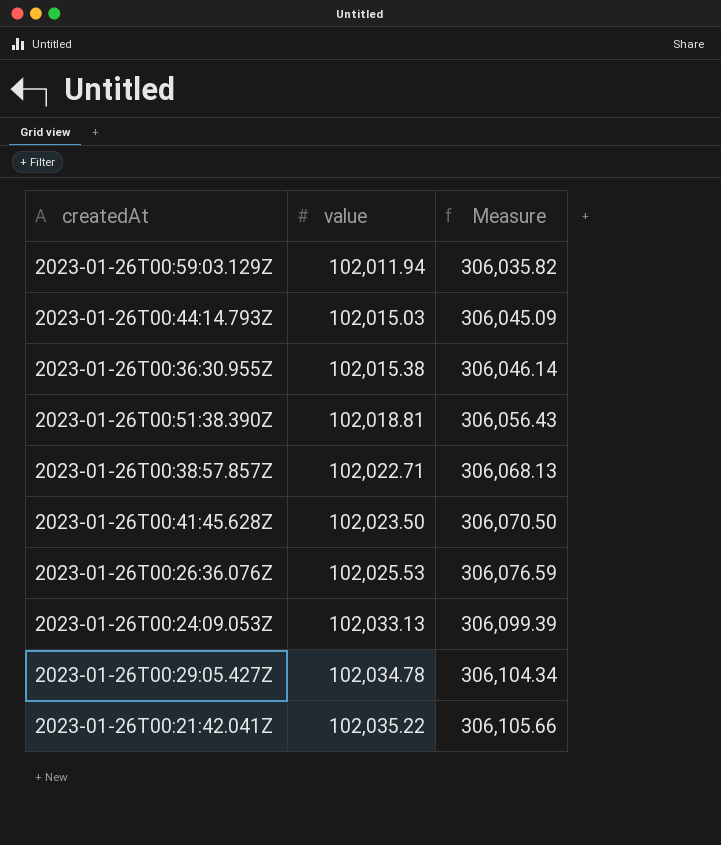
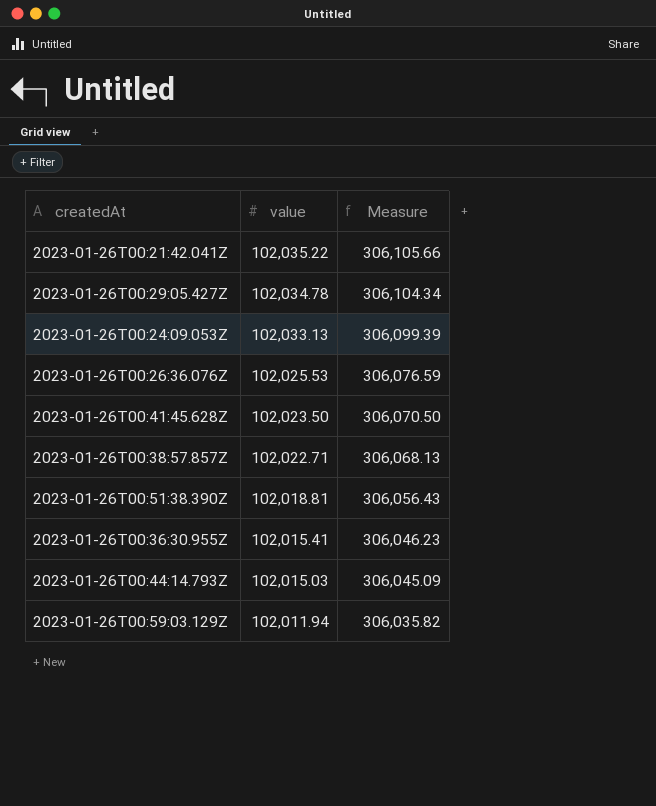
row order: value ascending -> value descending
2023-01-26T00:36:30.955Z | value: 102,015.38 -> 102,015.41
2023-01-26T00:36:30.955Z | Measure: 306,046.14 -> 306,046.23

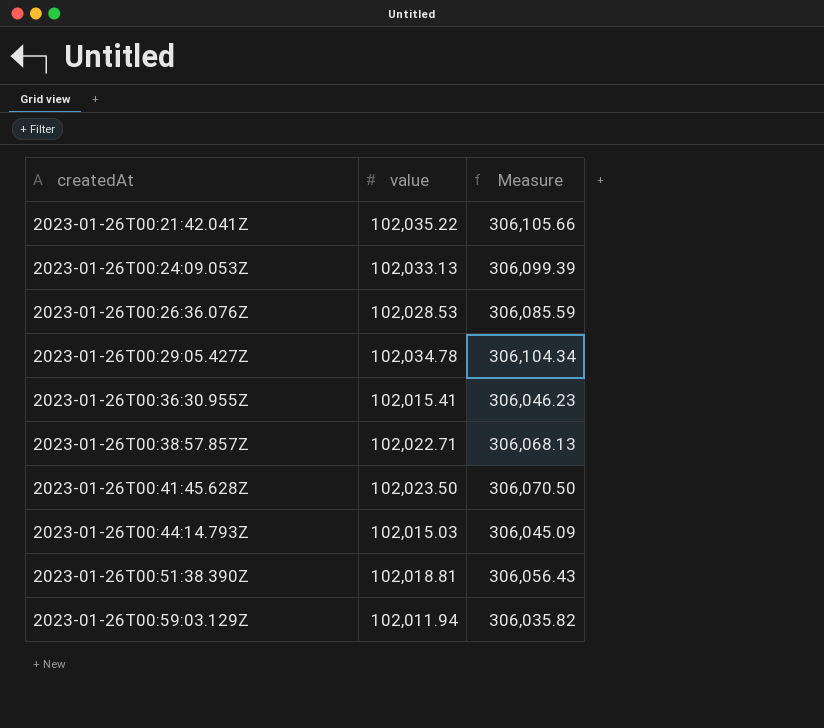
row order: value descending -> createdAt ascending
2023-01-26T00:26:36.076Z | value: 102,025.53 -> 102,028.53
2023-01-26T00:26:36.076Z | Measure: 306,076.59 -> 306,085.59

